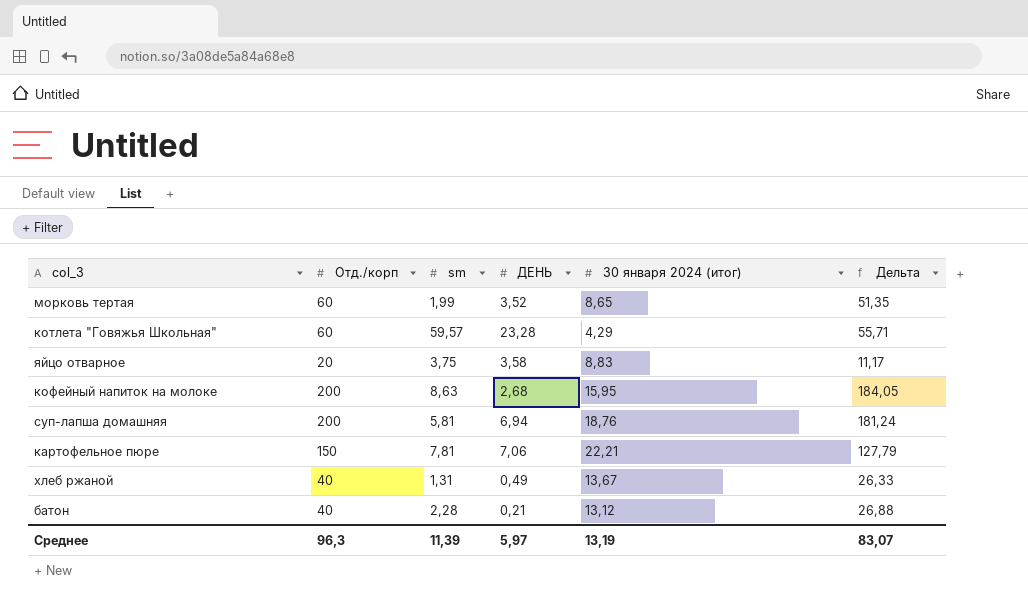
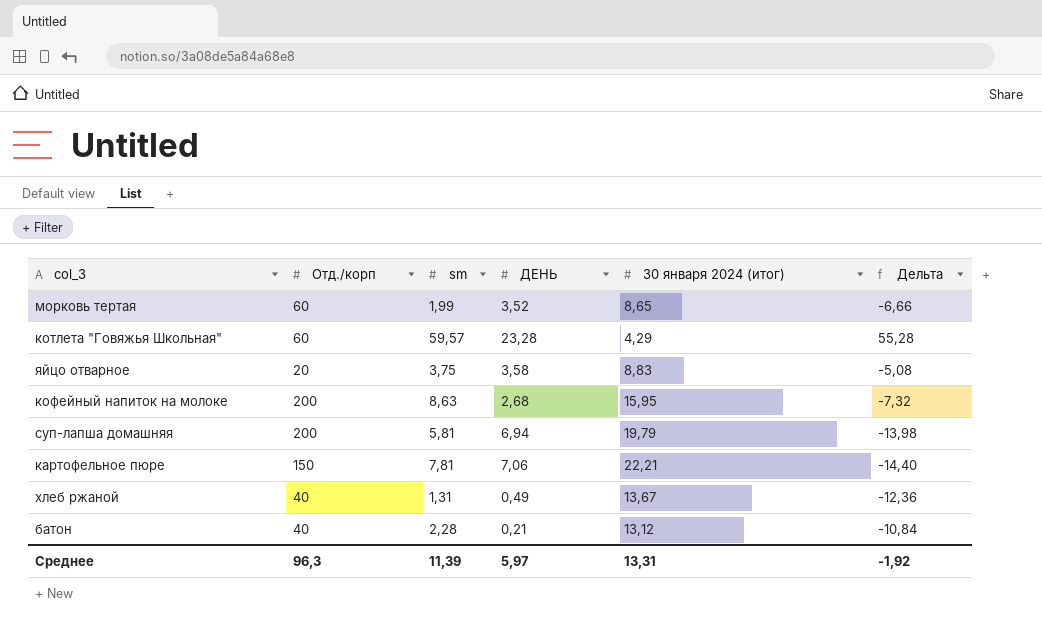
column Дельта | formula: [Отд./корп] - [30 января 2024 (итог)] -> [sm] - [30 января 2024 (итог)]
суп-лапша домашняя | 30 января 2024 (итог): 18,76 -> 19,79
Среднее | 30 января 2024 (итог): 13,19 -> 13,31
Среднее | Дельта: 83,07 -> -1,92

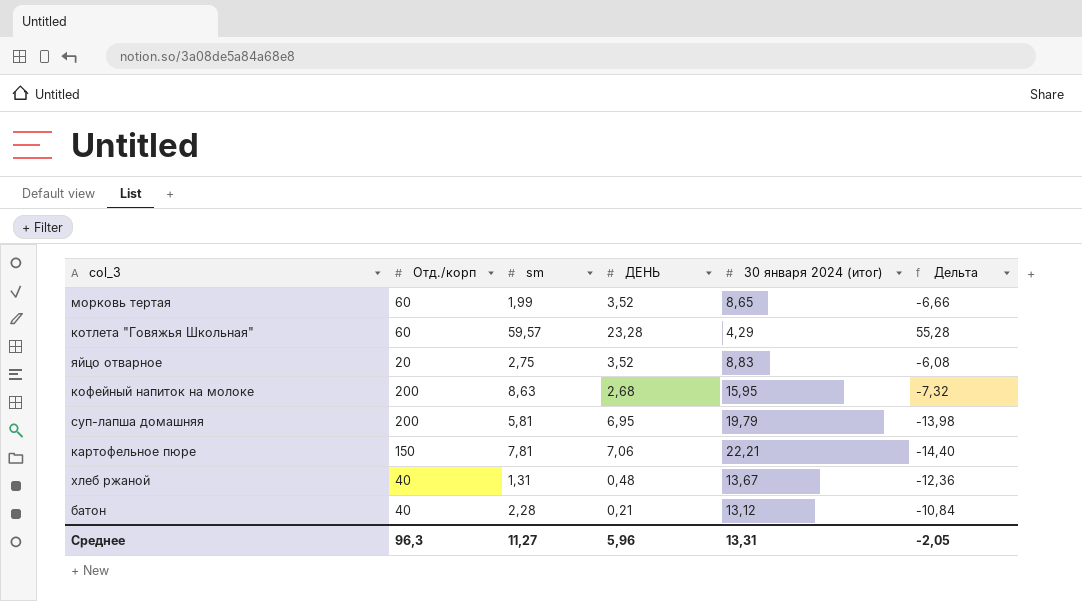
яйцо отварное | sm: 3,75 -> 2,75
яйцо отварное | ДЕНЬ: 3,58 -> 3,52
яйцо отварное | Дельта: -5,08 -> -6,08
суп-лапша домашняя | ДЕНЬ: 6,94 -> 6,95
хлеб ржаной | ДЕНЬ: 0,49 -> 0,48
Среднее | sm: 11,39 -> 11,27
Среднее | ДЕНЬ: 5,97 -> 5,96
Среднее | Дельта: -1,92 -> -2,05

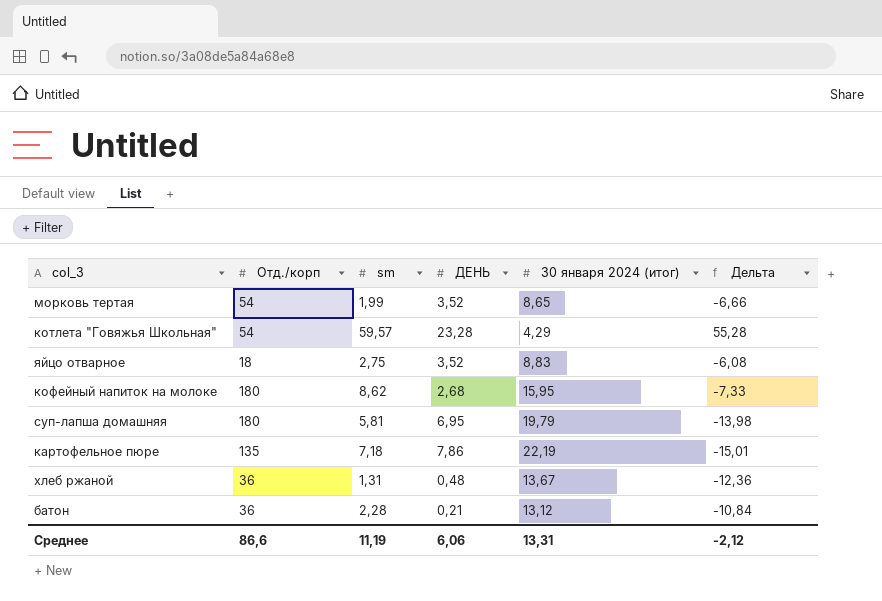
морковь тертая | Отд./корп: 60 -> 54
котлета "Говяжья Школьная" | Отд./корп: 60 -> 54
яйцо отварное | Отд./корп: 20 -> 18
кофейный напиток на молоке | Отд./корп: 200 -> 180
кофейный напиток на молоке | sm: 8,63 -> 8,62
кофейный напиток на молоке | Дельта: -7,32 -> -7,33
суп-лапша домашняя | Отд./корп: 200 -> 180
картофельное пюре | Отд./корп: 150 -> 135
картофельное пюре | sm: 7,81 -> 7,18
картофельное пюре | ДЕНЬ: 7,06 -> 7,86
картофельное пюре | 30 января 2024 (итог): 22,21 -> 22,19
картофельное пюре | Дельта: -14,40 -> -15,01
хлеб ржаной | Отд./корп: 40 -> 36
батон | Отд./корп: 40 -> 36
Среднее | Отд./корп: 96,3 -> 86,6
Среднее | sm: 11,27 -> 11,19
Среднее | ДЕНЬ: 5,96 -> 6,06
Среднее | Дельта: -2,05 -> -2,12

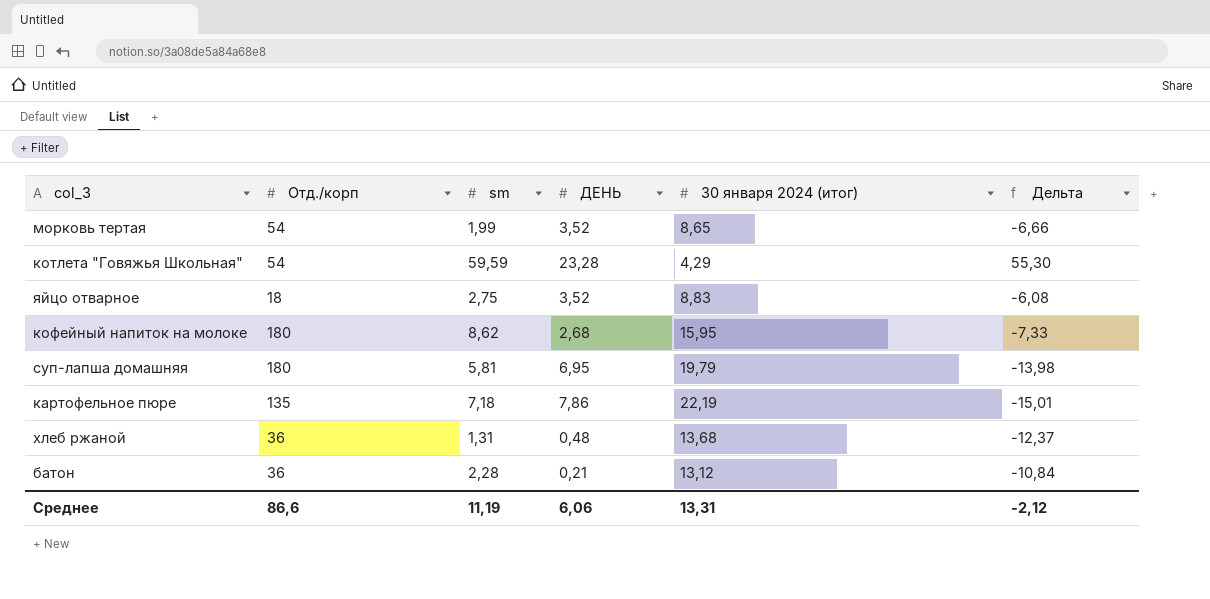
котлета "Говяжья Школьная" | sm: 59,57 -> 59,59
котлета "Говяжья Школьная" | Дельта: 55,28 -> 55,30
хлеб ржаной | 30 января 2024 (итог): 13,67 -> 13,68
хлеб ржаной | Дельта: -12,36 -> -12,37

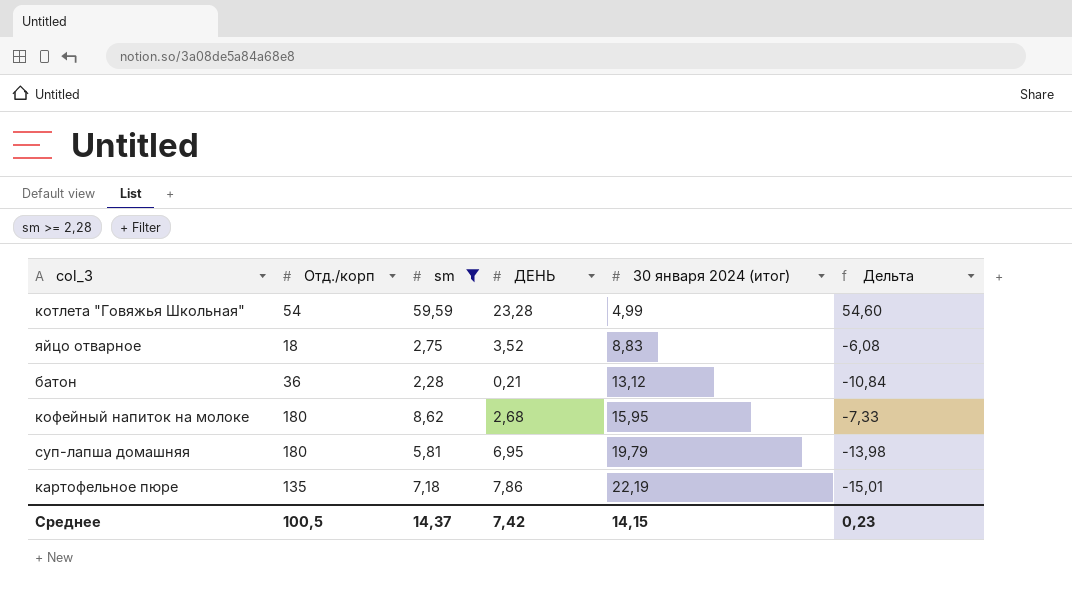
filter: none -> sm >= 2,28
row order: none -> 30 января 2024 (итог) ascending
котлета "Говяжья Школьная" | 30 января 2024 (итог): 4,29 -> 4,99
котлета "Говяжья Школьная" | Дельта: 55,30 -> 54,60
Среднее | Отд./корп: 86,6 -> 100,5
Среднее | sm: 11,19 -> 14,37
Среднее | ДЕНЬ: 6,06 -> 7,42
Среднее | 30 января 2024 (итог): 13,31 -> 14,15
Среднее | Дельта: -2,12 -> 0,23

